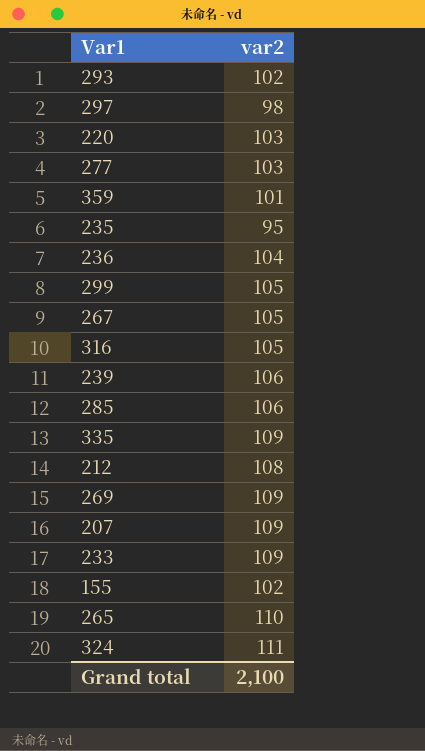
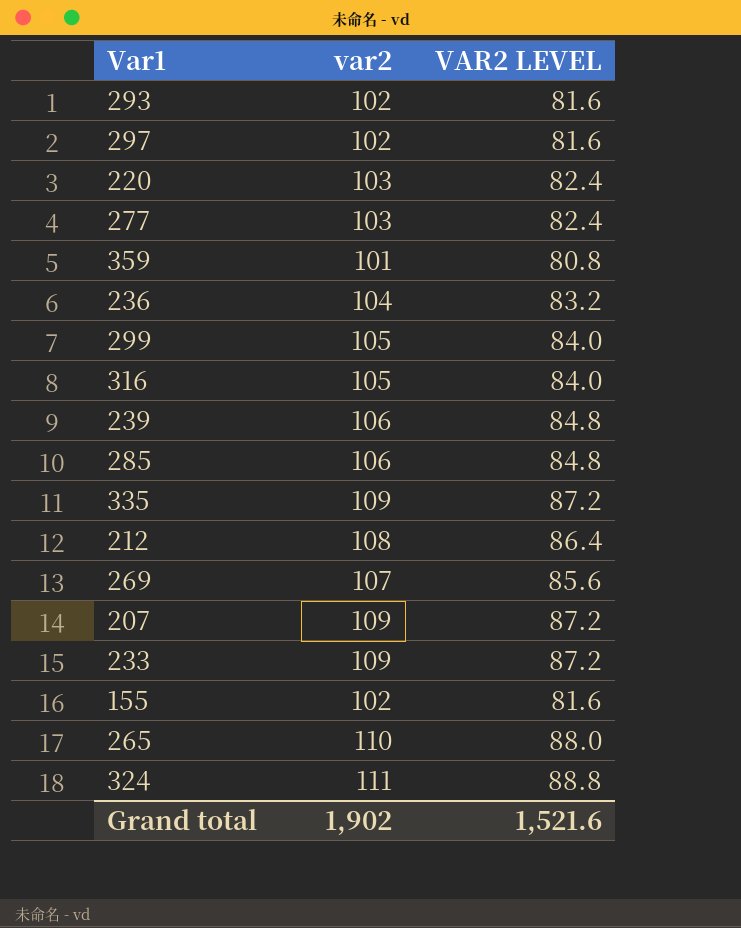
column VAR2 LEVEL | formula: none -> [var2] * 0.8
row 235: 95 -> none
row 267: 105 -> none
297 | var2: 98 -> 102
269 | var2: 109 -> 107
Grand total | var2: 2,100 -> 1,902

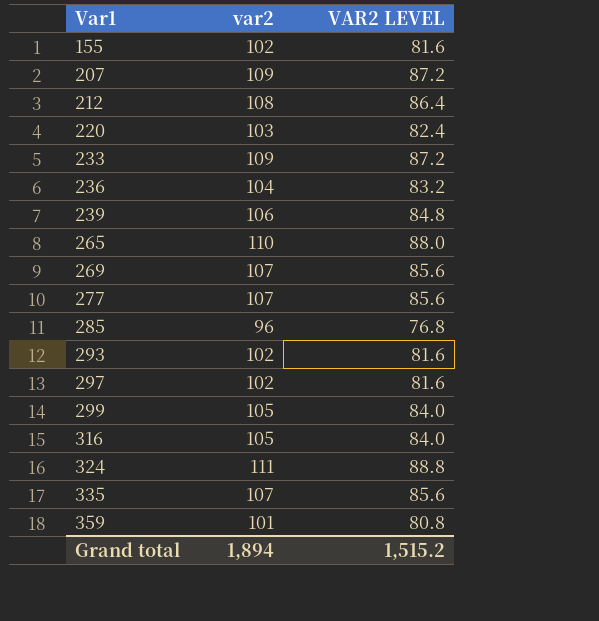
row order: none -> Var1 ascending
277 | var2: 103 -> 107
277 | VAR2 LEVEL: 82.4 -> 85.6
285 | var2: 106 -> 96
285 | VAR2 LEVEL: 84.8 -> 76.8
335 | var2: 109 -> 107
335 | VAR2 LEVEL: 87.2 -> 85.6
Grand total | var2: 1,902 -> 1,894
Grand total | VAR2 LEVEL: 1,521.6 -> 1,515.2

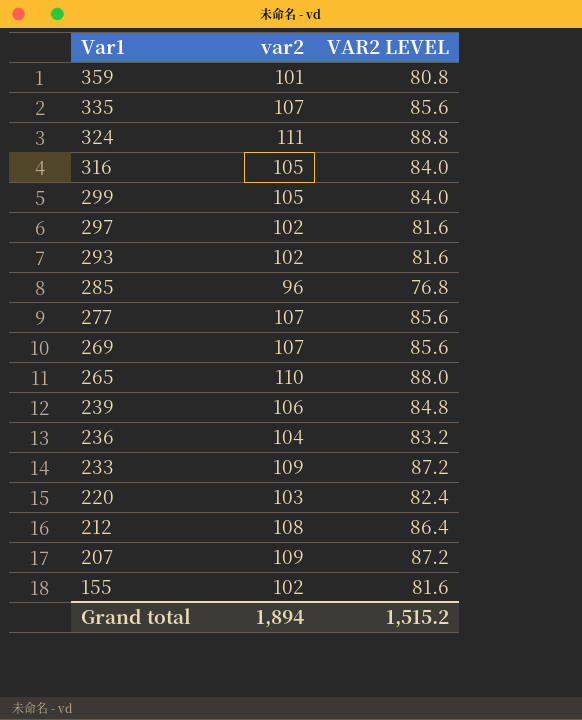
row order: Var1 ascending -> Var1 descending

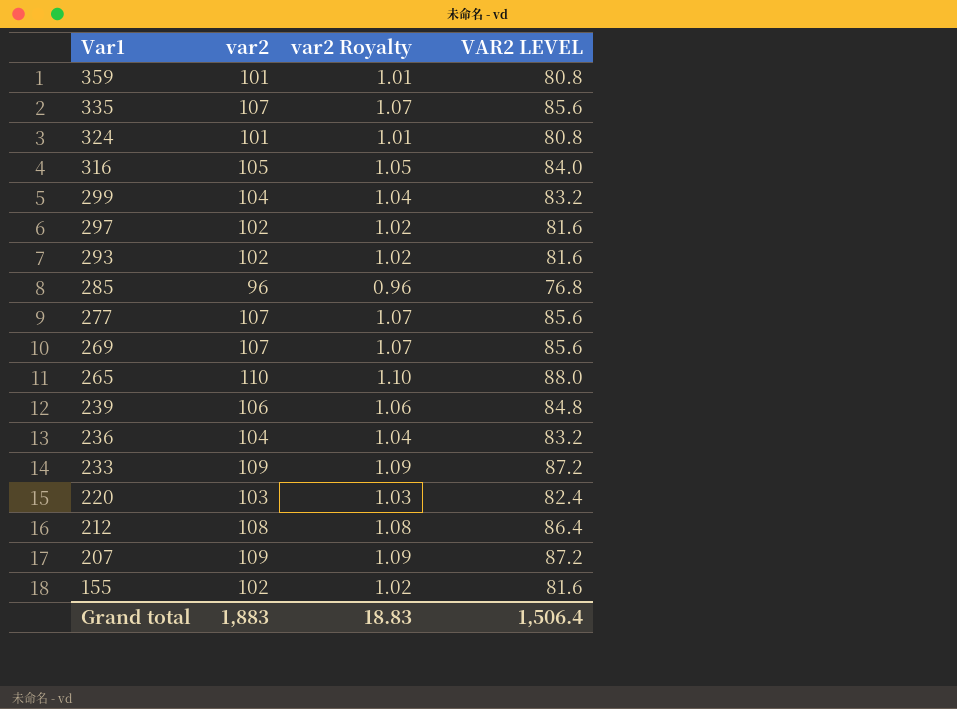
column var2 Royalty | formula: none -> [var2] * 0.01
324 | var2: 111 -> 101
324 | VAR2 LEVEL: 88.8 -> 80.8
299 | var2: 105 -> 104
299 | VAR2 LEVEL: 84.0 -> 83.2
Grand total | var2: 1,894 -> 1,883
Grand total | VAR2 LEVEL: 1,515.2 -> 1,506.4

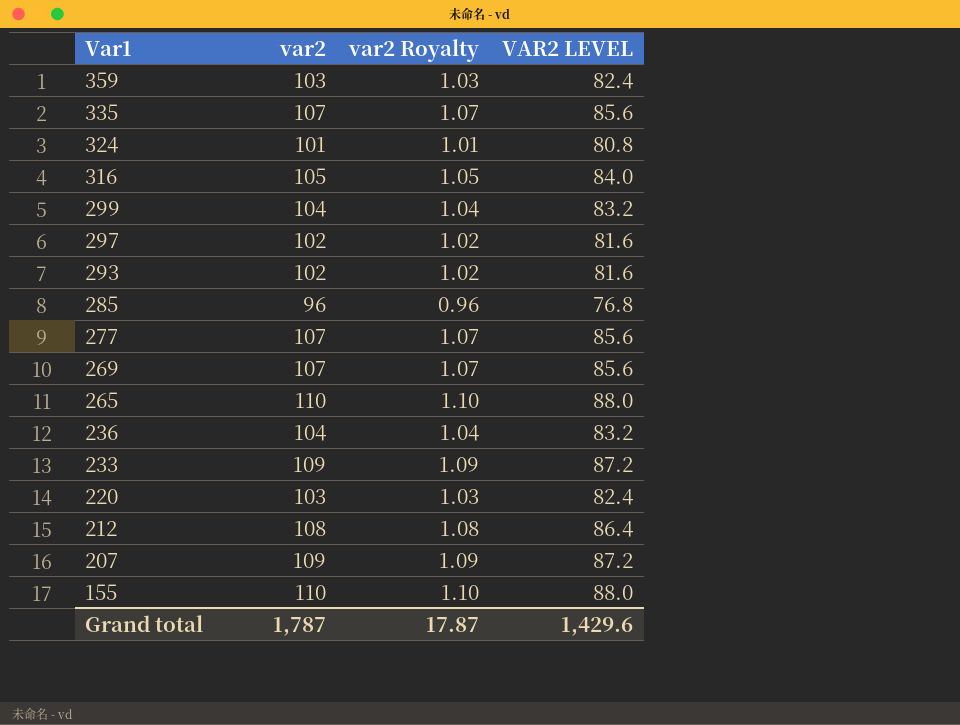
row 239: 106 | 1.06 | 84.8 -> none
359 | var2: 101 -> 103
359 | var2 Royalty: 1.01 -> 1.03
359 | VAR2 LEVEL: 80.8 -> 82.4
155 | var2: 102 -> 110
155 | var2 Royalty: 1.02 -> 1.10
155 | VAR2 LEVEL: 81.6 -> 88.0
Grand total | var2: 1,883 -> 1,787
Grand total | var2 Royalty: 18.83 -> 17.87
Grand total | VAR2 LEVEL: 1,506.4 -> 1,429.6

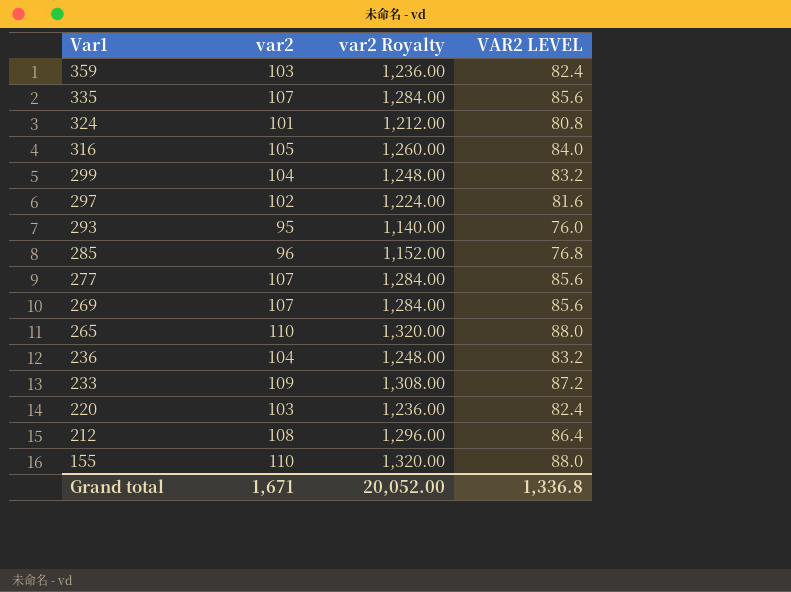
column var2 Royalty | formula: [var2] * 0.01 -> [var2] * 12
row 207: 109 | 1.09 | 87.2 -> none
293 | var2: 102 -> 95
293 | VAR2 LEVEL: 81.6 -> 76.0
Grand total | var2: 1,787 -> 1,671
Grand total | var2 Royalty: 17.87 -> 20,052.00
Grand total | VAR2 LEVEL: 1,429.6 -> 1,336.8

